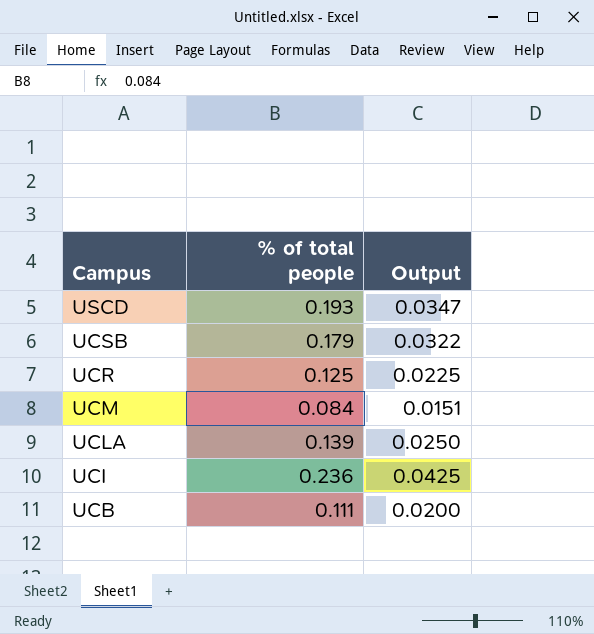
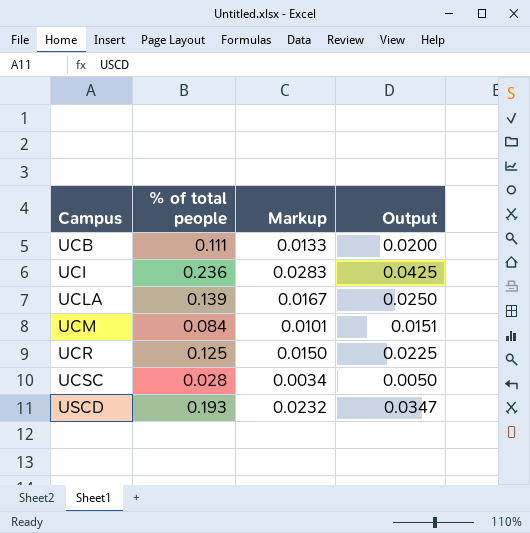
row order: Campus descending -> Campus ascending
column Markup | formula: none -> [% of total people] * 0.12
row UCSB: 0.179 | 0.0322 -> none
row UCSC: none -> 0.028 | 0.0034 | 0.0050

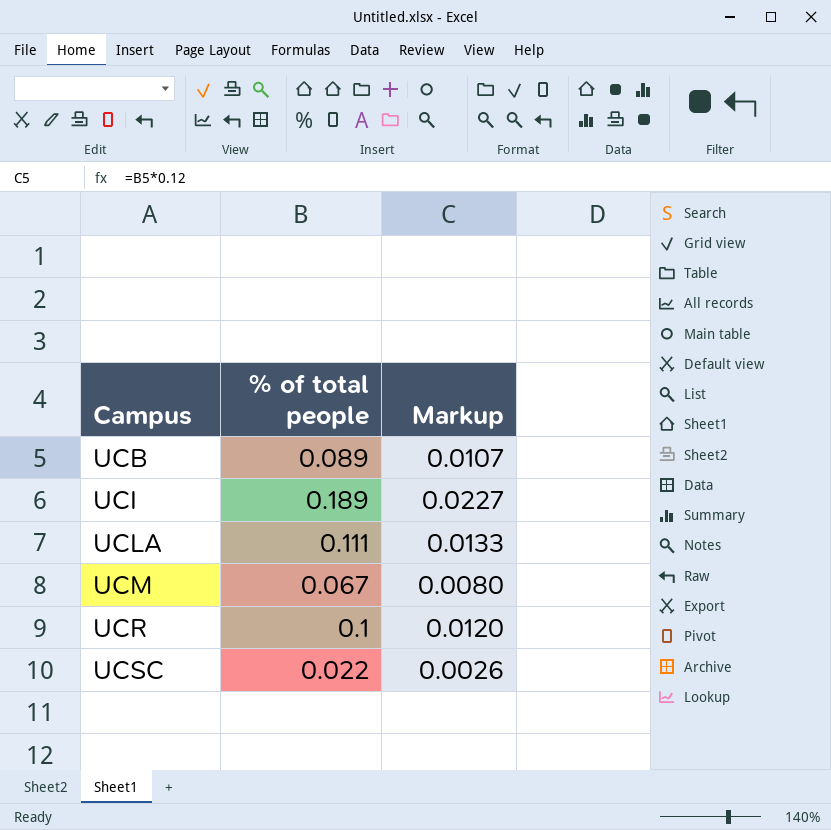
column Output | formula: [% of total people] * 0.18 -> none
row USCD: 0.193 | 0.0232 | 0.0347 -> none
UCB | % of total people: 0.111 -> 0.089
UCB | Markup: 0.0133 -> 0.0107
UCI | % of total people: 0.236 -> 0.189
UCI | Markup: 0.0283 -> 0.0227
UCLA | % of total people: 0.139 -> 0.111
UCLA | Markup: 0.0167 -> 0.0133
UCM | % of total people: 0.084 -> 0.067
UCM | Markup: 0.0101 -> 0.0080
UCR | % of total people: 0.125 -> 0.1
UCR | Markup: 0.0150 -> 0.0120
UCSC | % of total people: 0.028 -> 0.022
UCSC | Markup: 0.0034 -> 0.0026

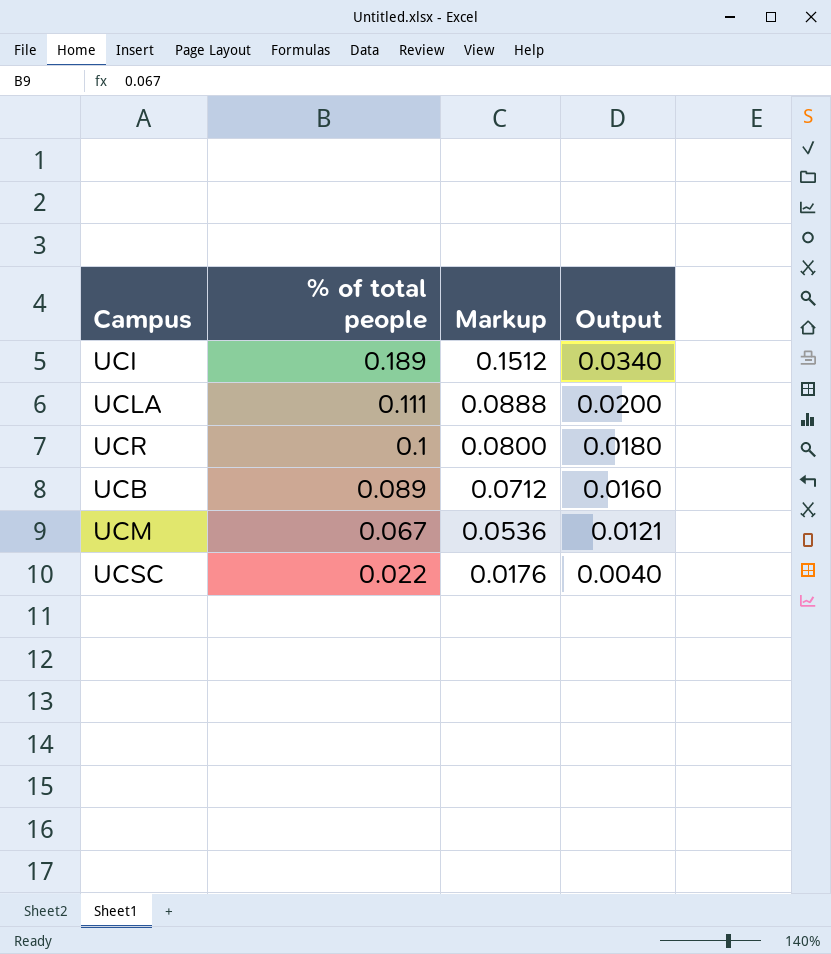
row order: Campus ascending -> % of total people descending
column Markup | formula: [% of total people] * 0.12 -> [% of total people] * 0.8
column Output | formula: none -> [% of total people] * 0.18

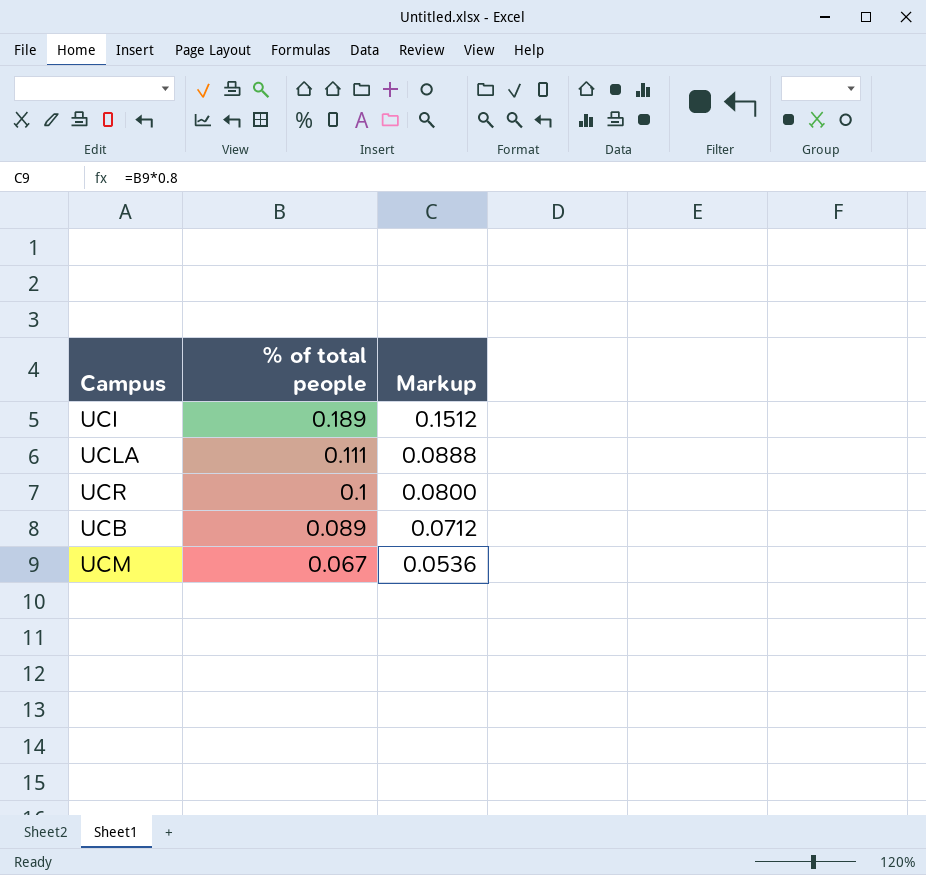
column Output | formula: [% of total people] * 0.18 -> none
row UCSC: 0.022 | 0.0176 | 0.0040 -> none

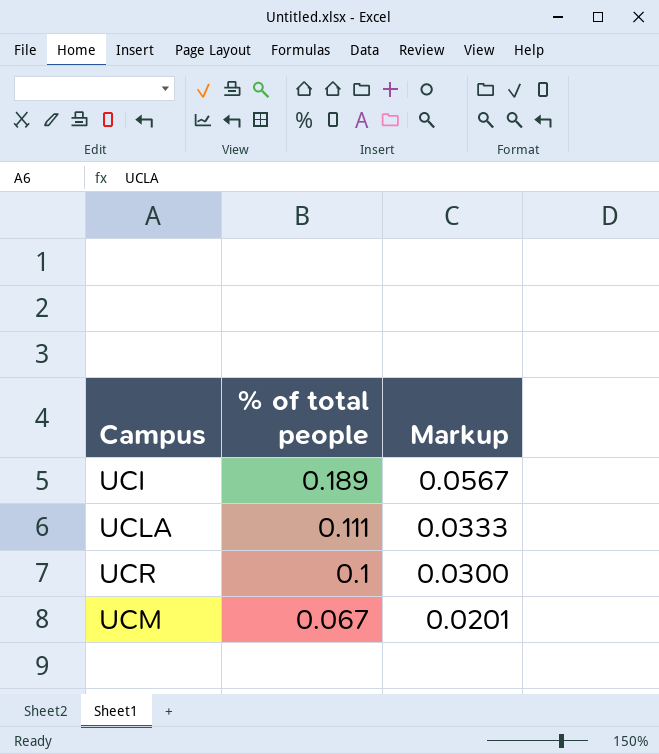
column Markup | formula: [% of total people] * 0.8 -> [% of total people] * 0.3
row UCB: 0.089 | 0.0712 -> none

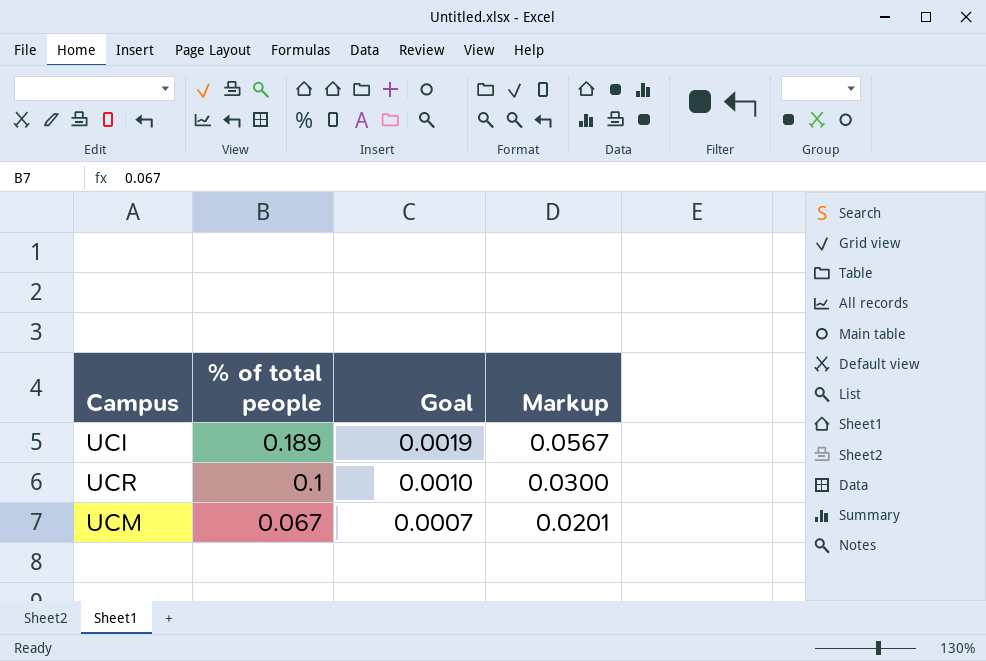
column Goal | formula: none -> [% of total people] * 0.01
row UCLA: 0.111 | 0.0333 -> none

